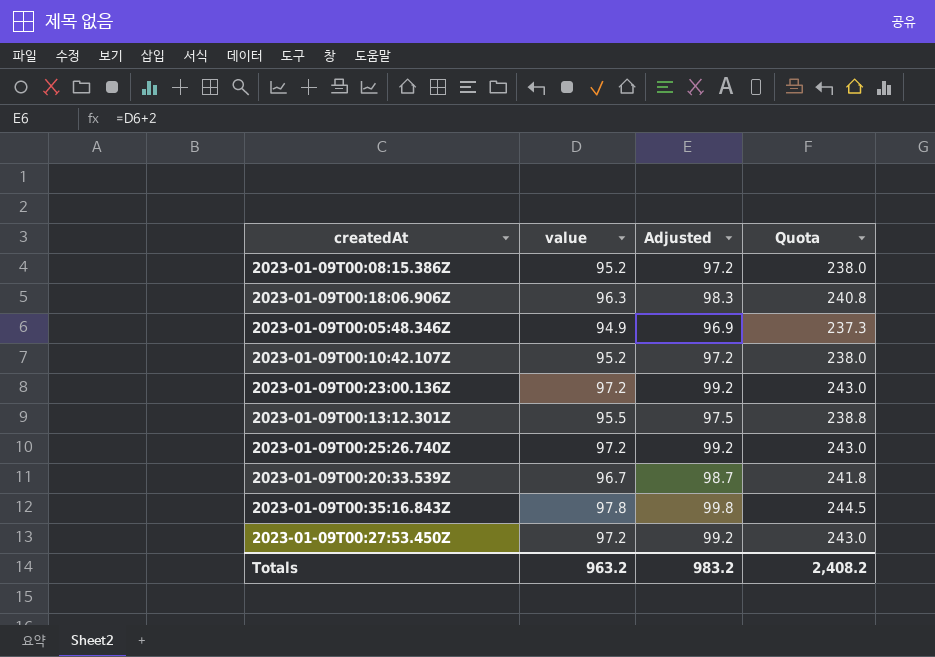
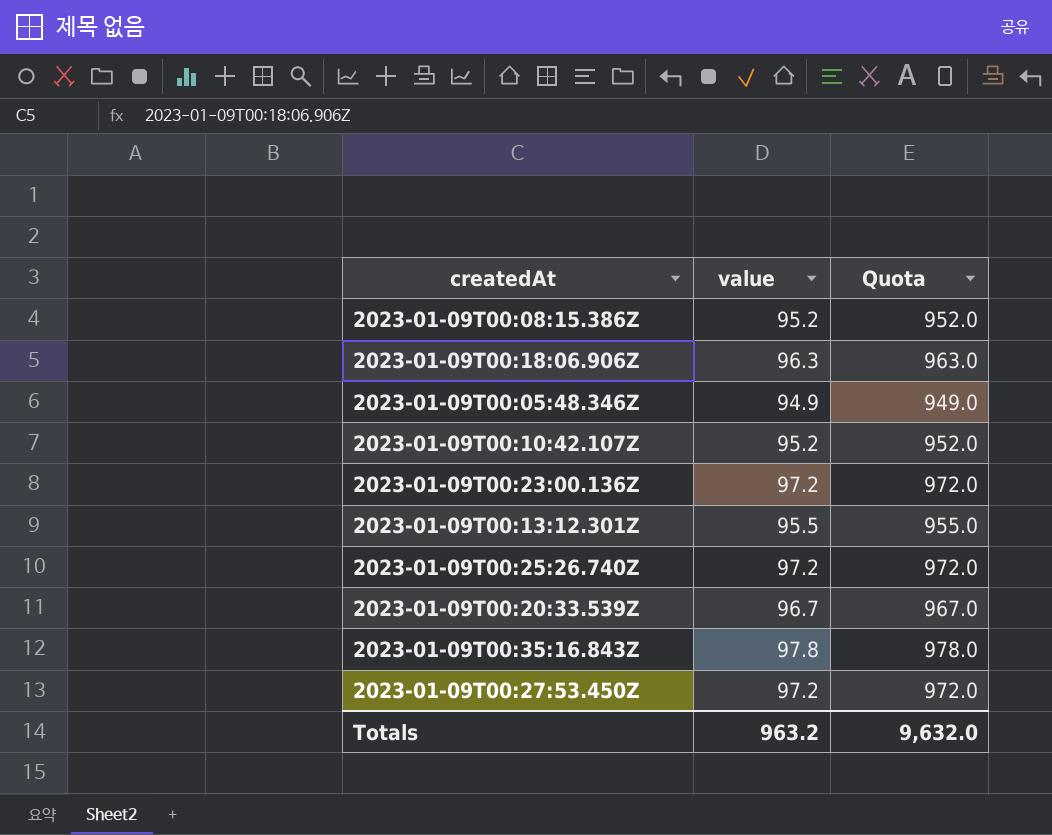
column Adjusted | formula: [value] + 2 -> none
column Quota | formula: [value] * 2.5 -> [value] * 10
Totals | Quota: 2,408.2 -> 9,632.0

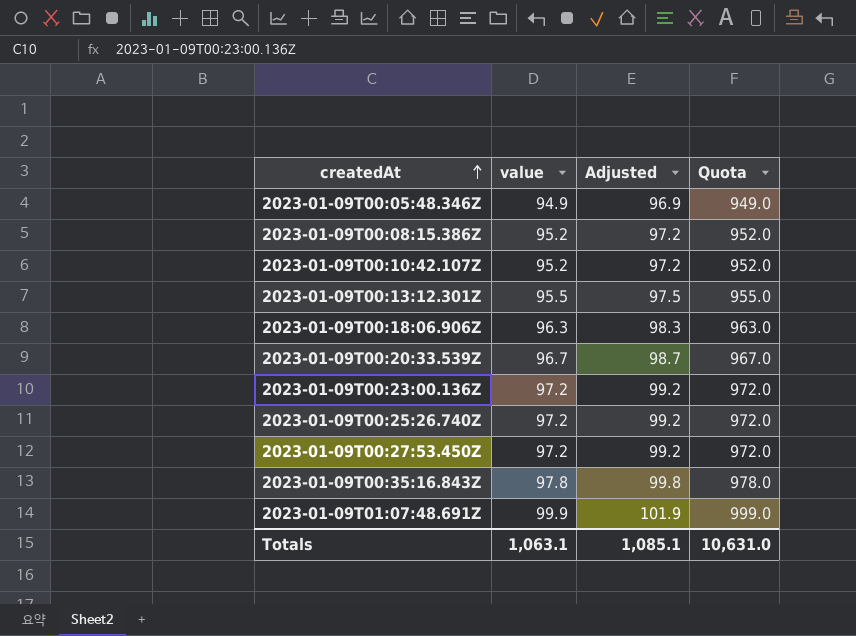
row order: none -> createdAt ascending
column Adjusted | formula: none -> [value] + 2
row 2023-01-09T01:07:48.691Z: none -> 99.9 | 101.9 | 999.0
Totals | value: 963.2 -> 1,063.1
Totals | Quota: 9,632.0 -> 10,631.0

